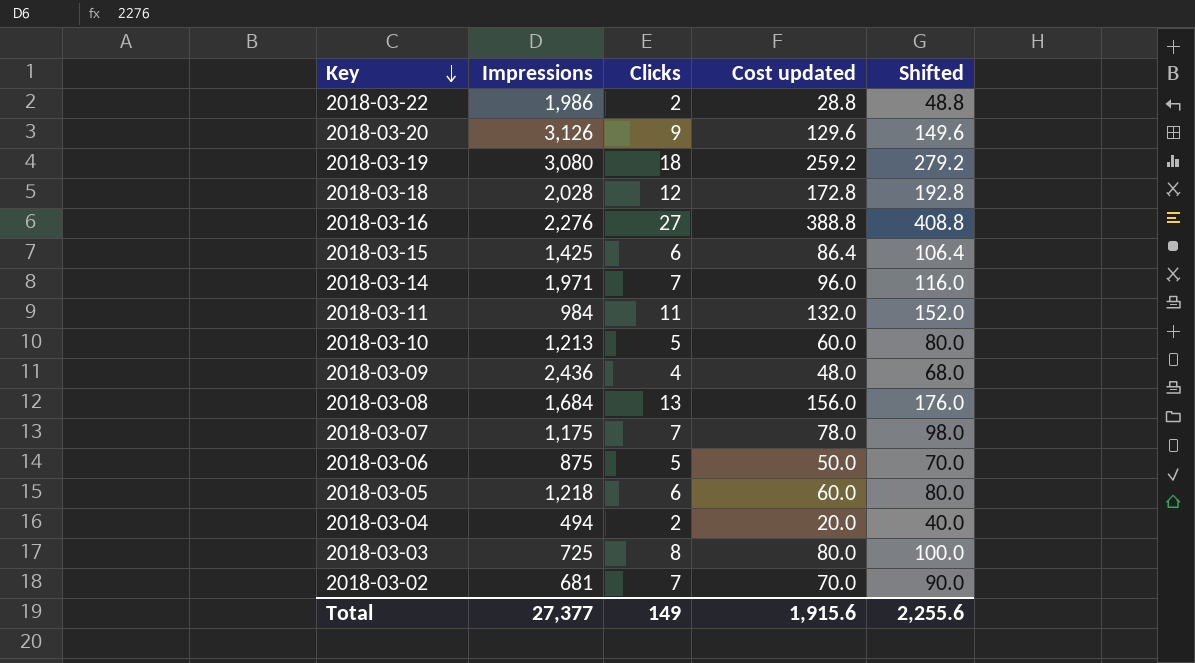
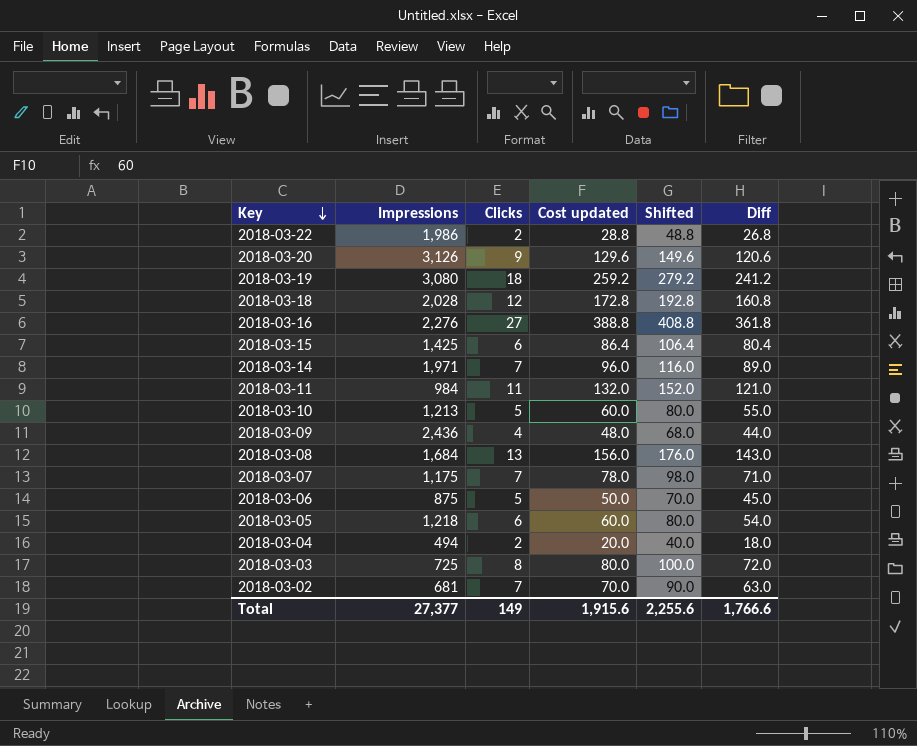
column Diff | formula: none -> [Cost updated] - [Clicks]

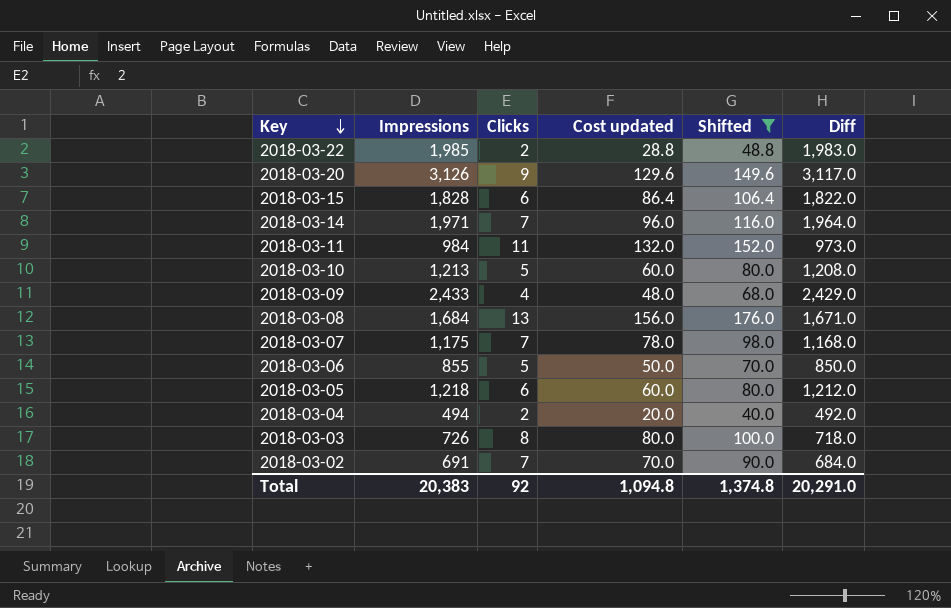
filter: none -> Shifted <= 176.0
column Diff | formula: [Cost updated] - [Clicks] -> [Impressions] - [Clicks]
2018-03-22 | Impressions: 1,986 -> 1,985
2018-03-15 | Impressions: 1,425 -> 1,828
2018-03-09 | Impressions: 2,436 -> 2,433
2018-03-06 | Impressions: 875 -> 855
2018-03-03 | Impressions: 725 -> 726
2018-03-02 | Impressions: 681 -> 691
Total | Impressions: 27,377 -> 20,383
Total | Clicks: 149 -> 92
Total | Cost updated: 1,915.6 -> 1,094.8
Total | Shifted: 2,255.6 -> 1,374.8
Total | Diff: 1,766.6 -> 20,291.0

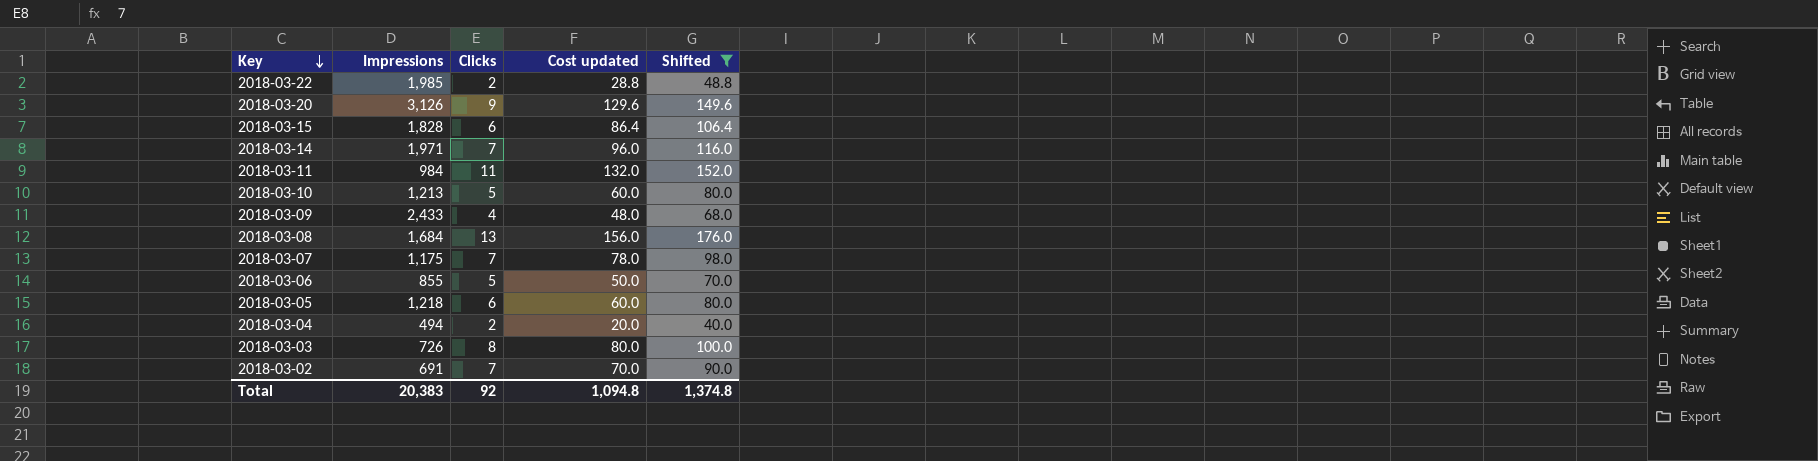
column Diff | formula: [Impressions] - [Clicks] -> none

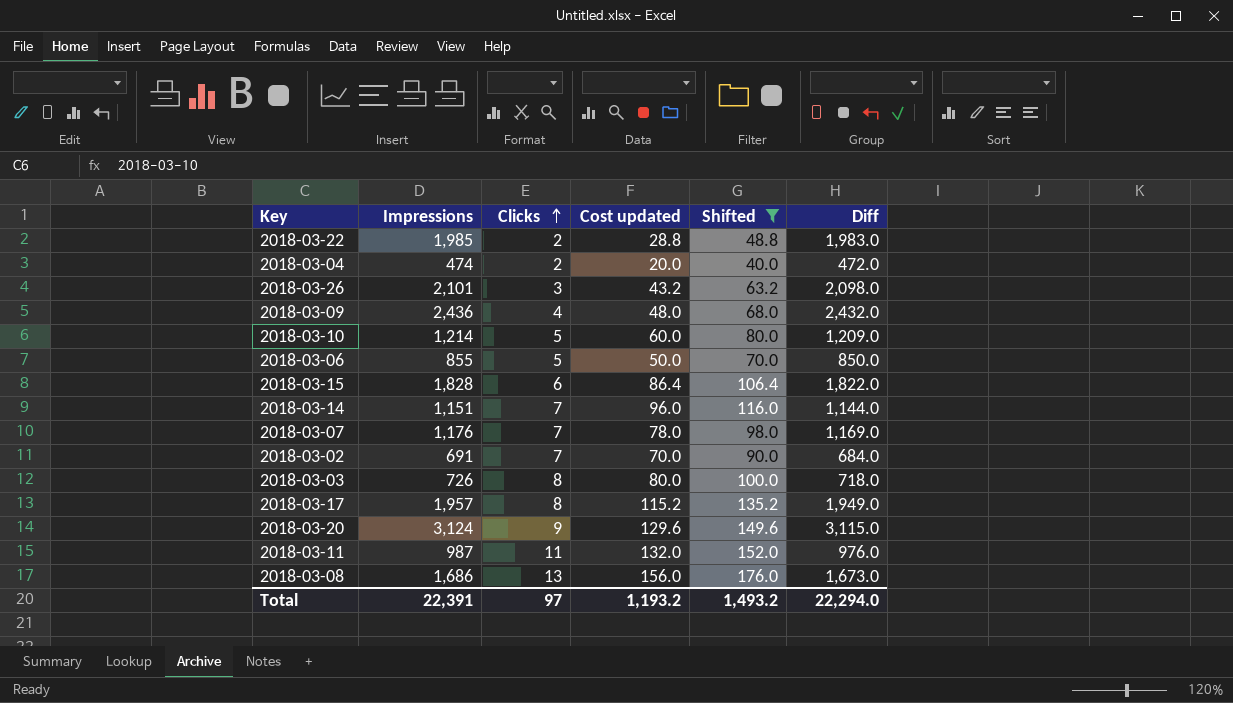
row order: Key descending -> Clicks ascending
column Diff | formula: none -> [Impressions] - [Clicks]
row 2018-03-05: 1,218 | 6 | 60.0 | 80.0 -> none
2018-03-04 | Impressions: 494 -> 474
row 2018-03-26: none -> 2,101 | 3 | 43.2 | 63.2 | 2,098.0
2018-03-09 | Impressions: 2,433 -> 2,436
2018-03-10 | Impressions: 1,213 -> 1,214
2018-03-14 | Impressions: 1,971 -> 1,151
2018-03-07 | Impressions: 1,175 -> 1,176
row 2018-03-17: none -> 1,957 | 8 | 115.2 | 135.2 | 1,949.0
2018-03-20 | Impressions: 3,126 -> 3,124
2018-03-11 | Impressions: 984 -> 987
2018-03-08 | Impressions: 1,684 -> 1,686
Total | Impressions: 20,383 -> 22,391
Total | Clicks: 92 -> 97
Total | Cost updated: 1,094.8 -> 1,193.2
Total | Shifted: 1,374.8 -> 1,493.2

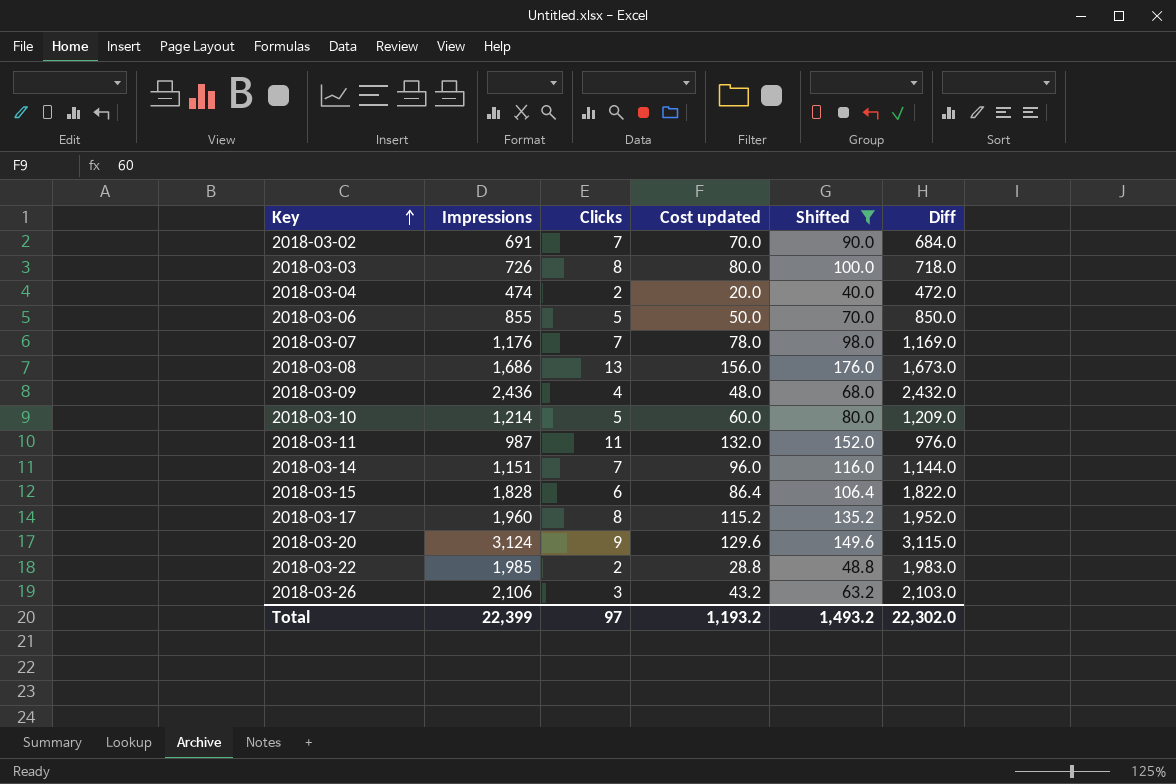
row order: Clicks ascending -> Key ascending
2018-03-17 | Impressions: 1,957 -> 1,960
2018-03-17 | Diff: 1,949.0 -> 1,952.0
2018-03-26 | Impressions: 2,101 -> 2,106
2018-03-26 | Diff: 2,098.0 -> 2,103.0
Total | Impressions: 22,391 -> 22,399
Total | Diff: 22,294.0 -> 22,302.0

